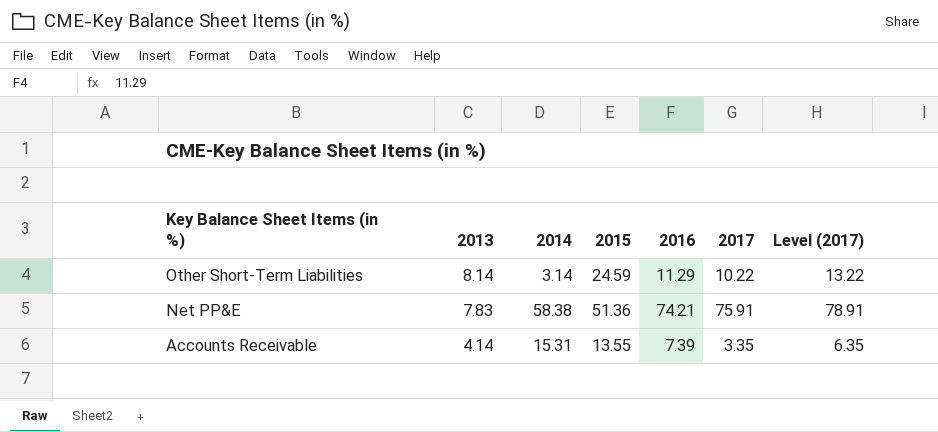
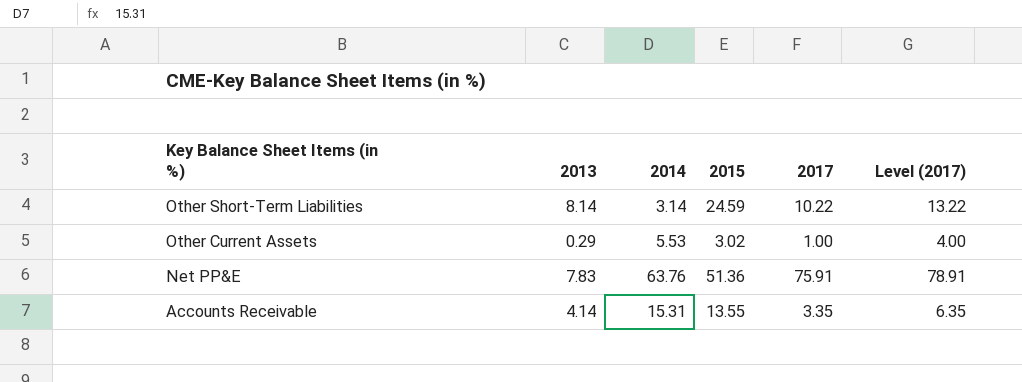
column 2016 | position: 5 -> none
row Other Current Assets: none -> 0.29 | 5.53 | 3.02 | 1.00 | 4.00
Net PP&E | 2014: 58.38 -> 63.76

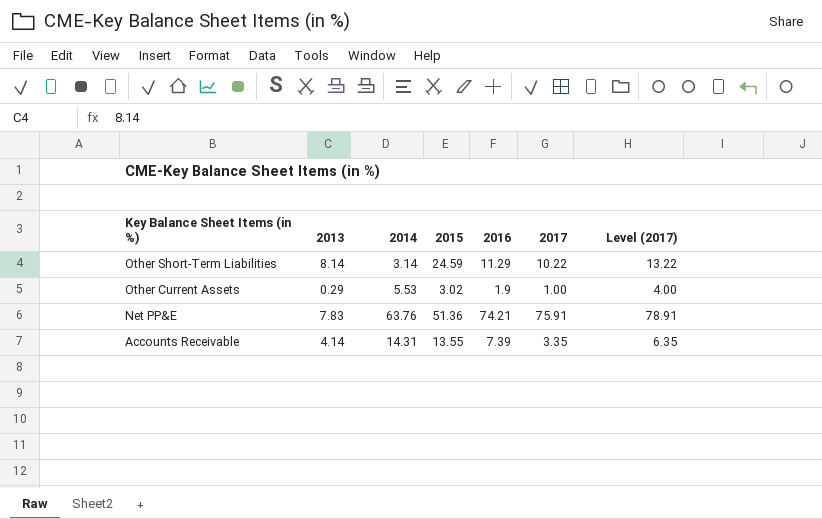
column 2016 | position: none -> 5
Accounts Receivable | 2014: 15.31 -> 14.31

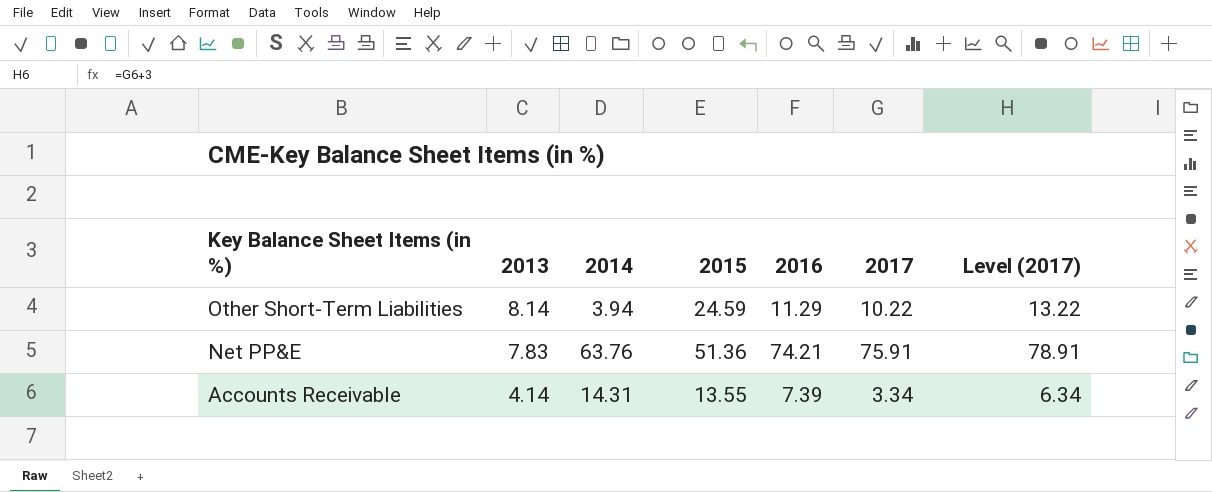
row Other Current Assets: 0.29 | 5.53 | 3.02 | 1.9 | 1.00 | 4.00 -> none
Other Short-Term Liabilities | 2014: 3.14 -> 3.94
Accounts Receivable | 2017: 3.35 -> 3.34
Accounts Receivable | Level (2017): 6.35 -> 6.34

